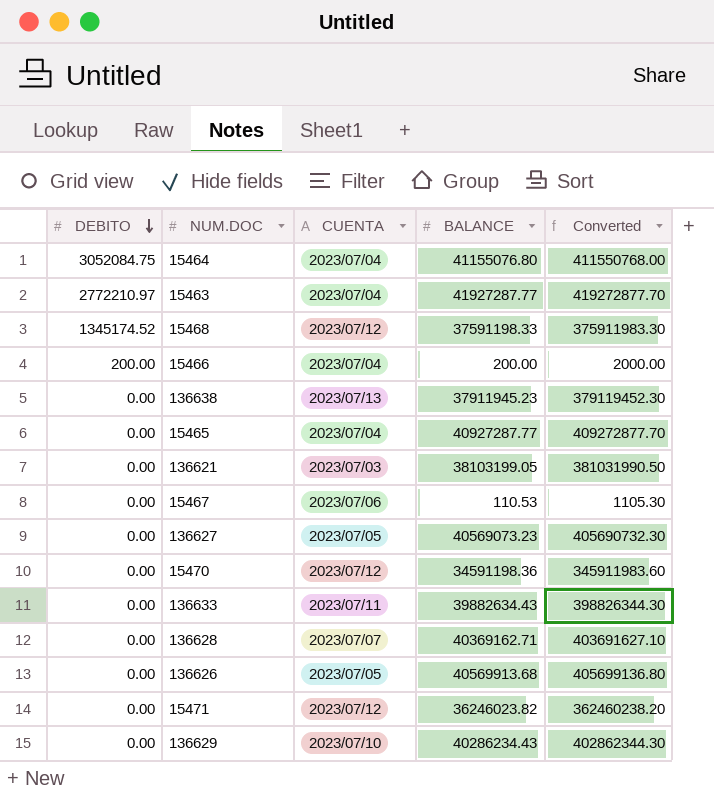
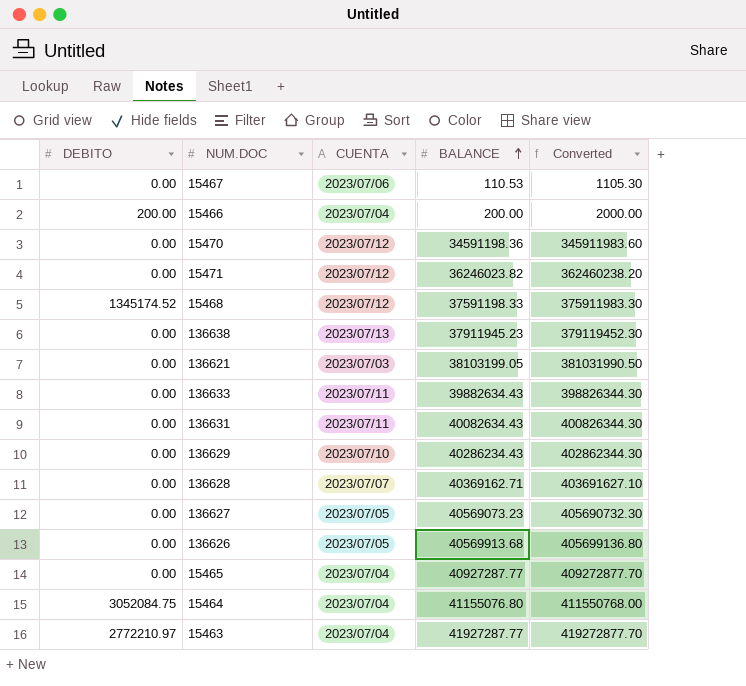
row order: DEBITO descending -> BALANCE ascending
row 136631: none -> 0.00 | 2023/07/11 | 40082634.43 | 400826344.30

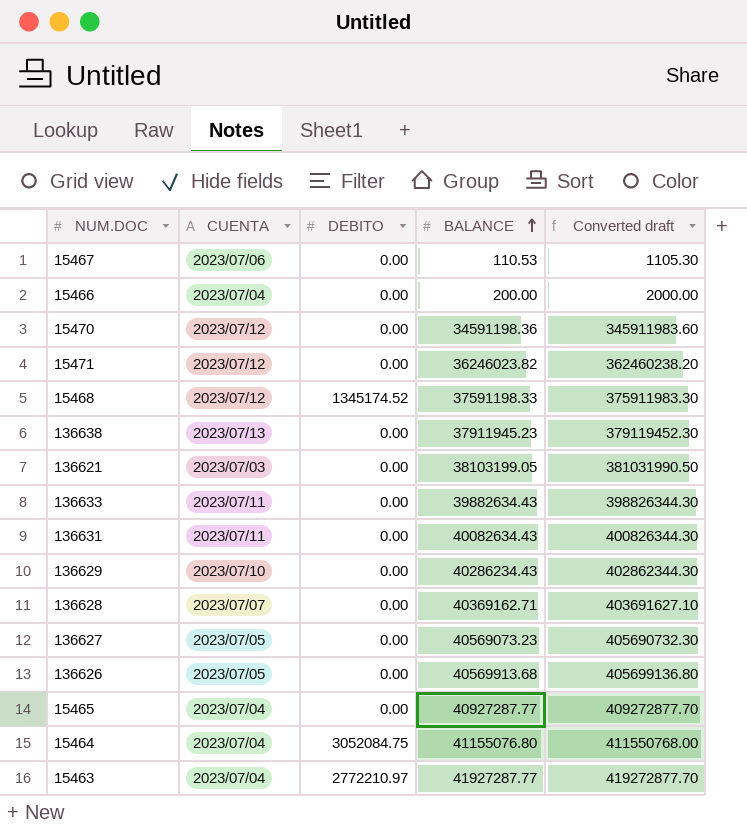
column DEBITO | position: 1 -> 3
column name: Converted -> Converted draft
15466 | DEBITO: 200.00 -> 0.00

